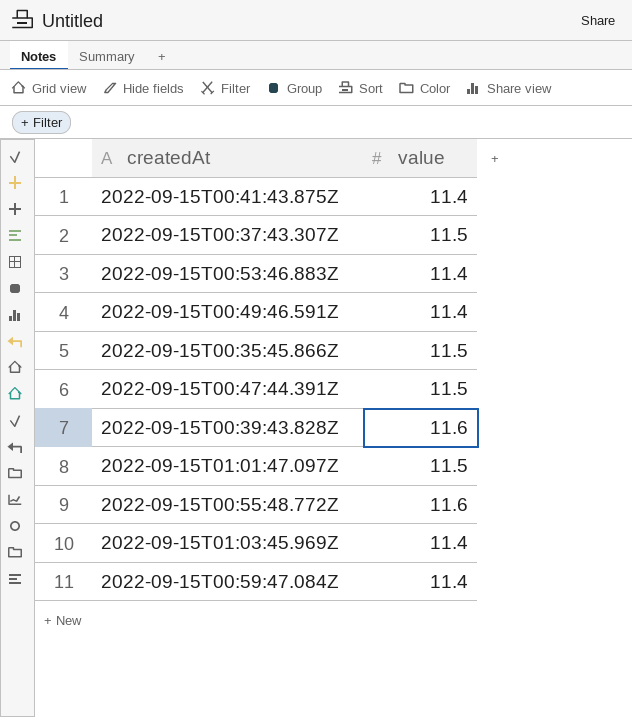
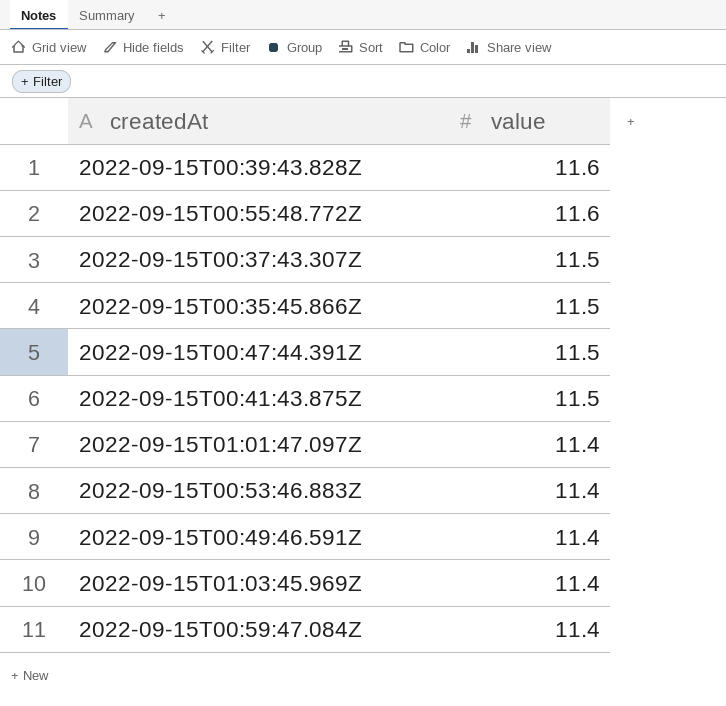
row order: none -> value descending
2022-09-15T00:41:43.875Z | value: 11.4 -> 11.5
2022-09-15T01:01:47.097Z | value: 11.5 -> 11.4

